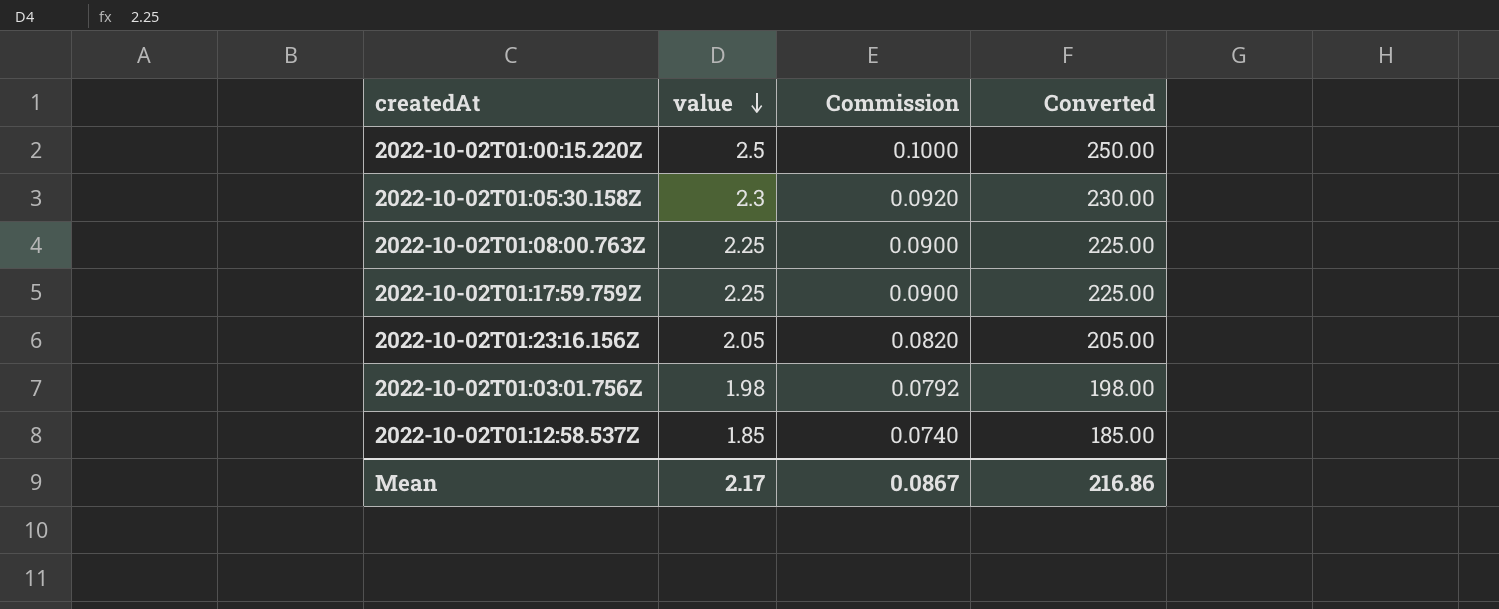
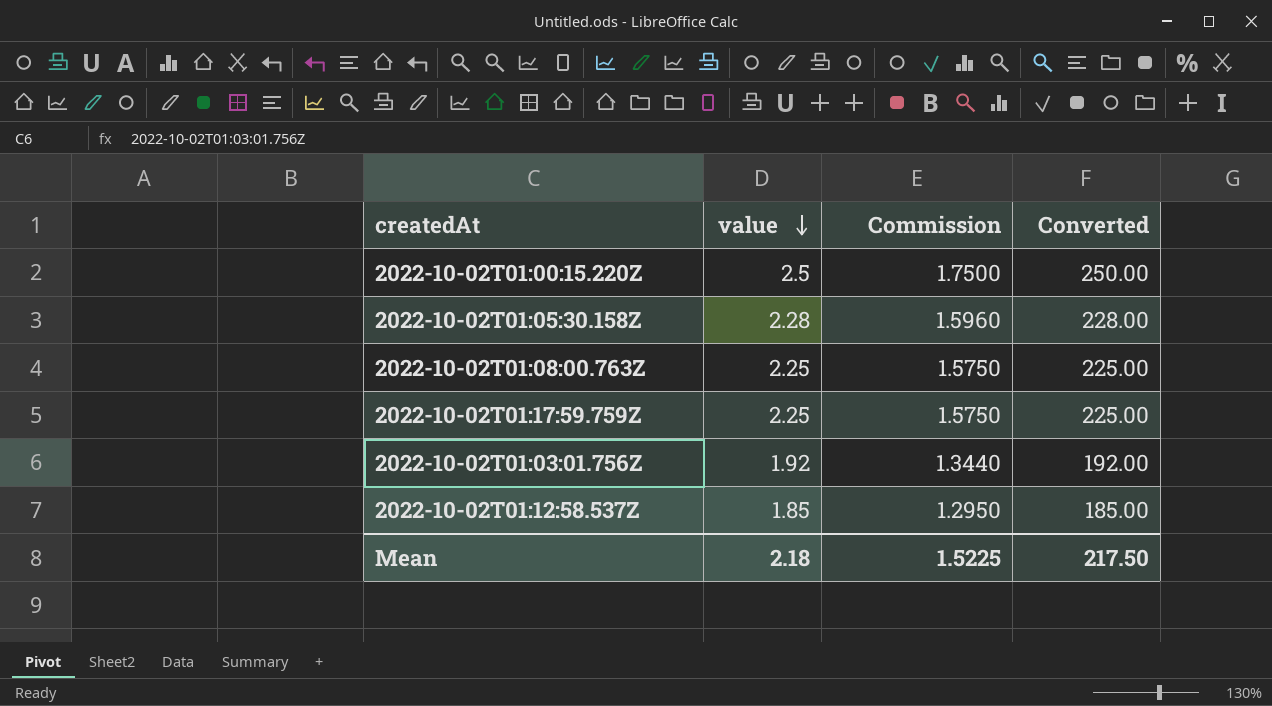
column Commission | formula: [value] * 0.04 -> [value] * 0.7
row 2022-10-02T01:23:16.156Z: 2.05 | 0.0820 | 205.00 -> none
2022-10-02T01:05:30.158Z | value: 2.3 -> 2.28
2022-10-02T01:05:30.158Z | Converted: 230.00 -> 228.00
2022-10-02T01:03:01.756Z | value: 1.98 -> 1.92
2022-10-02T01:03:01.756Z | Converted: 198.00 -> 192.00
Mean | value: 2.17 -> 2.18
Mean | Commission: 0.0867 -> 1.5225
Mean | Converted: 216.86 -> 217.50

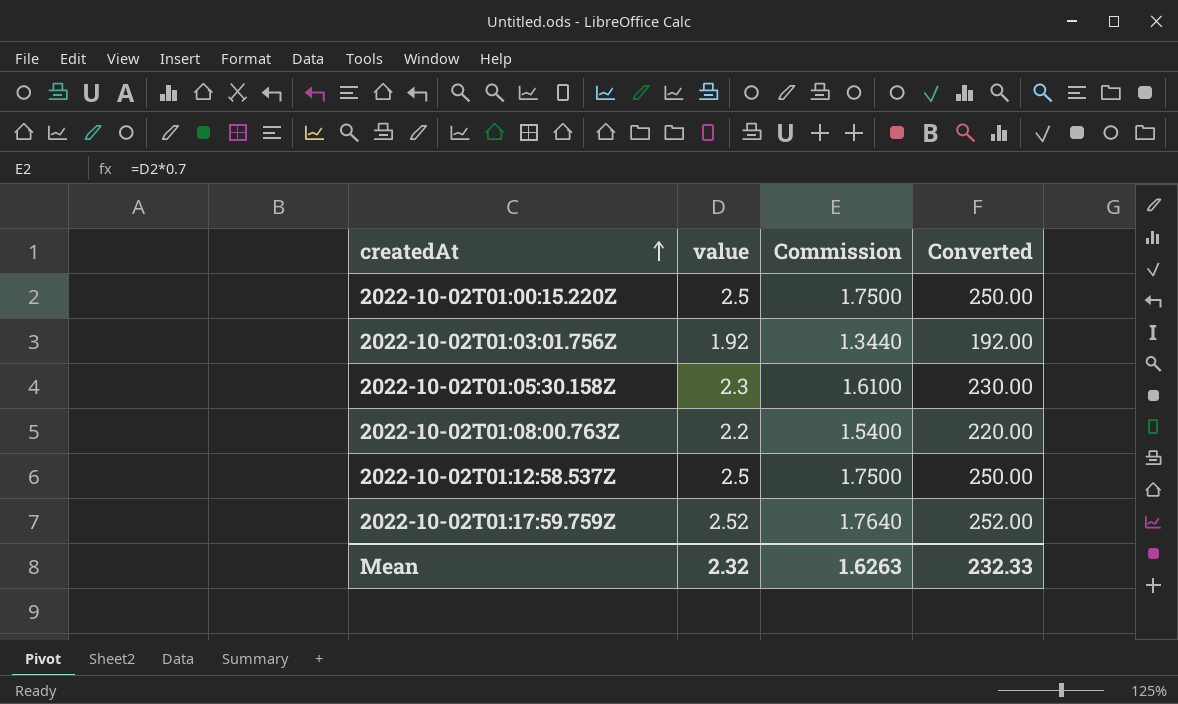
row order: value descending -> createdAt ascending
2022-10-02T01:05:30.158Z | value: 2.28 -> 2.3
2022-10-02T01:05:30.158Z | Commission: 1.5960 -> 1.6100
2022-10-02T01:05:30.158Z | Converted: 228.00 -> 230.00
2022-10-02T01:08:00.763Z | value: 2.25 -> 2.2
2022-10-02T01:08:00.763Z | Commission: 1.5750 -> 1.5400
2022-10-02T01:08:00.763Z | Converted: 225.00 -> 220.00
2022-10-02T01:12:58.537Z | value: 1.85 -> 2.5
2022-10-02T01:12:58.537Z | Commission: 1.2950 -> 1.7500
2022-10-02T01:12:58.537Z | Converted: 185.00 -> 250.00
2022-10-02T01:17:59.759Z | value: 2.25 -> 2.52
2022-10-02T01:17:59.759Z | Commission: 1.5750 -> 1.7640
2022-10-02T01:17:59.759Z | Converted: 225.00 -> 252.00
Mean | value: 2.18 -> 2.32
Mean | Commission: 1.5225 -> 1.6263
Mean | Converted: 217.50 -> 232.33

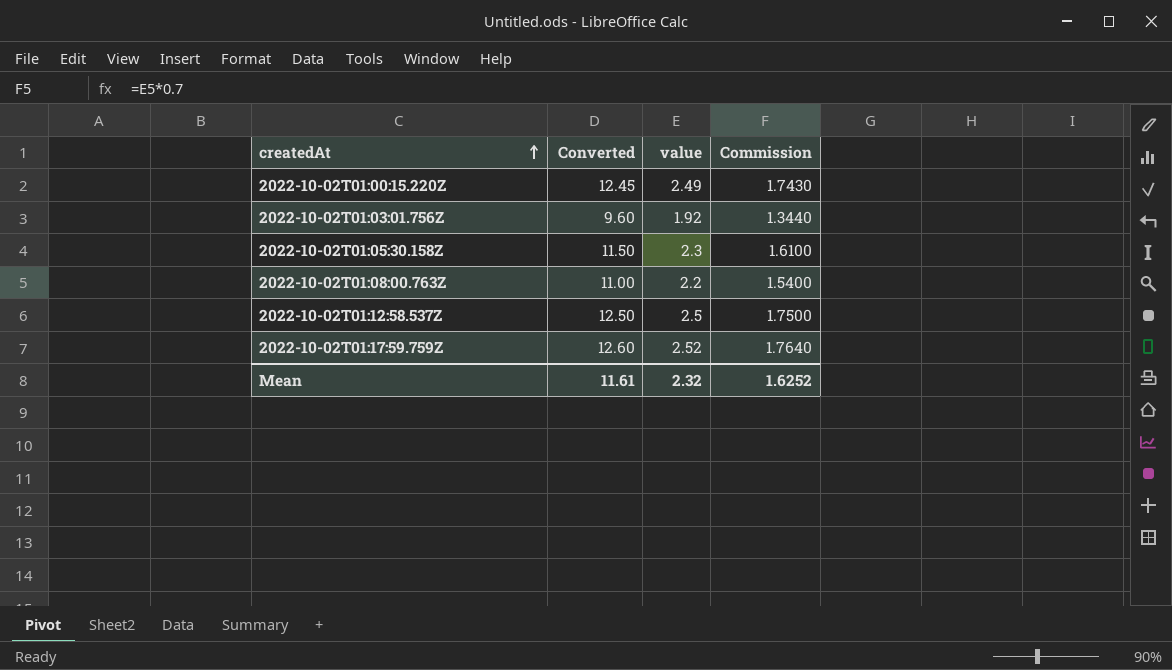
column Converted | formula: [value] * 100 -> [value] * 5
column Converted | position: 4 -> 2
2022-10-02T01:00:15.220Z | value: 2.5 -> 2.49
2022-10-02T01:00:15.220Z | Commission: 1.7500 -> 1.7430
Mean | Converted: 232.33 -> 11.61
Mean | Commission: 1.6263 -> 1.6252

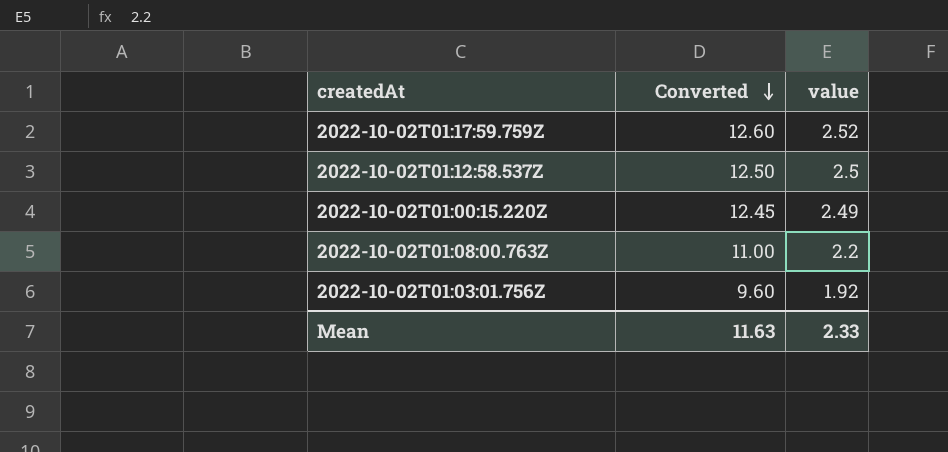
row order: createdAt ascending -> Converted descending
column Commission | formula: [value] * 0.7 -> none
row 2022-10-02T01:05:30.158Z: 11.50 | 2.3 | 1.6100 -> none
Mean | Converted: 11.61 -> 11.63
Mean | value: 2.32 -> 2.33

